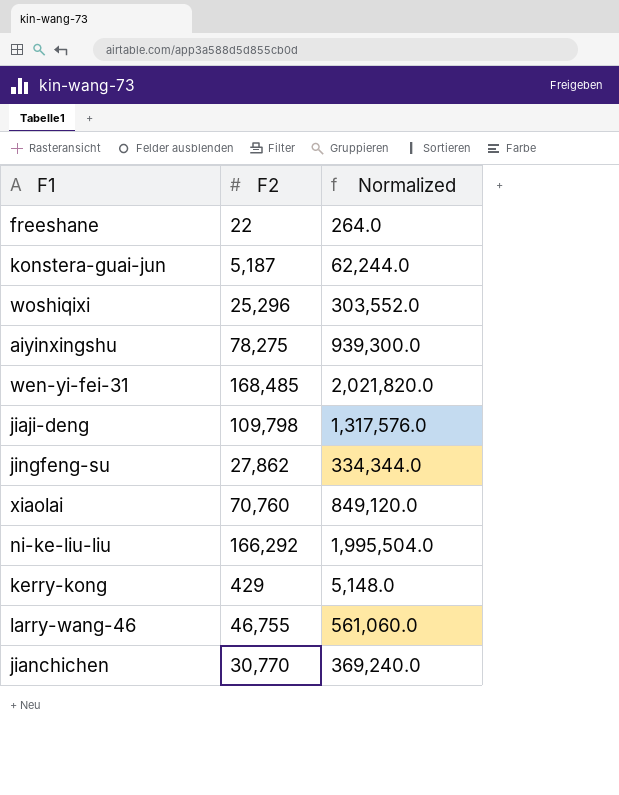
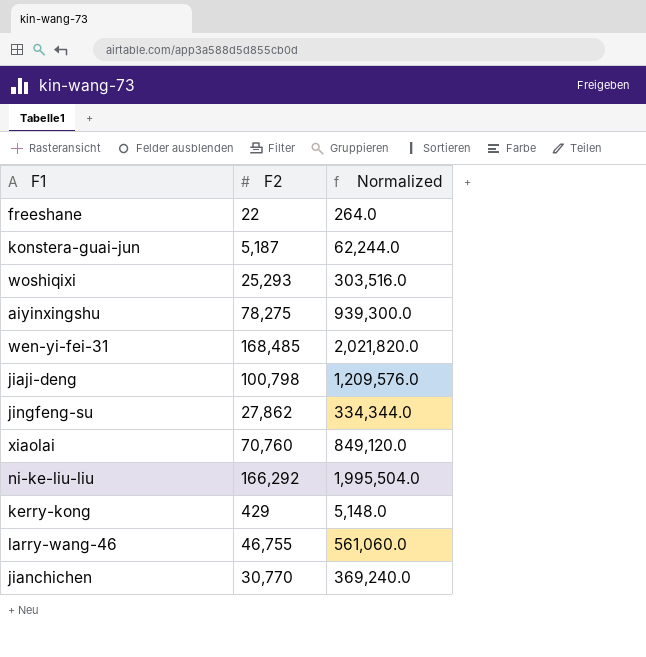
woshiqixi | F2: 25,296 -> 25,293
woshiqixi | Normalized: 303,552.0 -> 303,516.0
jiaji-deng | F2: 109,798 -> 100,798
jiaji-deng | Normalized: 1,317,576.0 -> 1,209,576.0

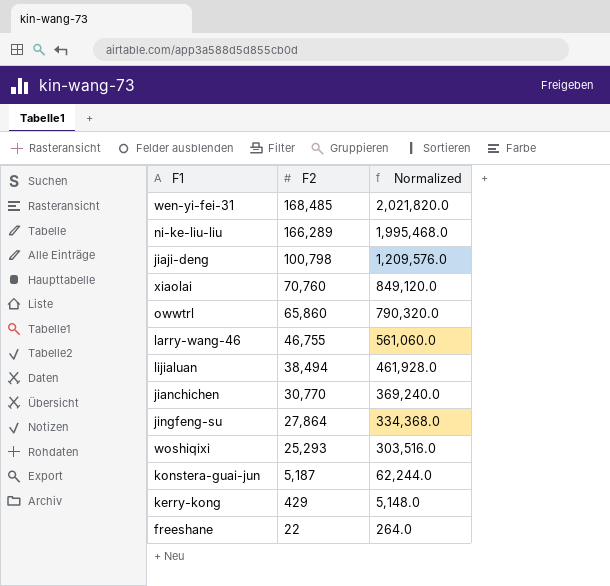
row order: none -> F2 descending
row aiyinxingshu: 78,275 | 939,300.0 -> none
ni-ke-liu-liu | F2: 166,292 -> 166,289
ni-ke-liu-liu | Normalized: 1,995,504.0 -> 1,995,468.0
row owwtrl: none -> 65,860 | 790,320.0
row lijialuan: none -> 38,494 | 461,928.0
jingfeng-su | F2: 27,862 -> 27,864
jingfeng-su | Normalized: 334,344.0 -> 334,368.0

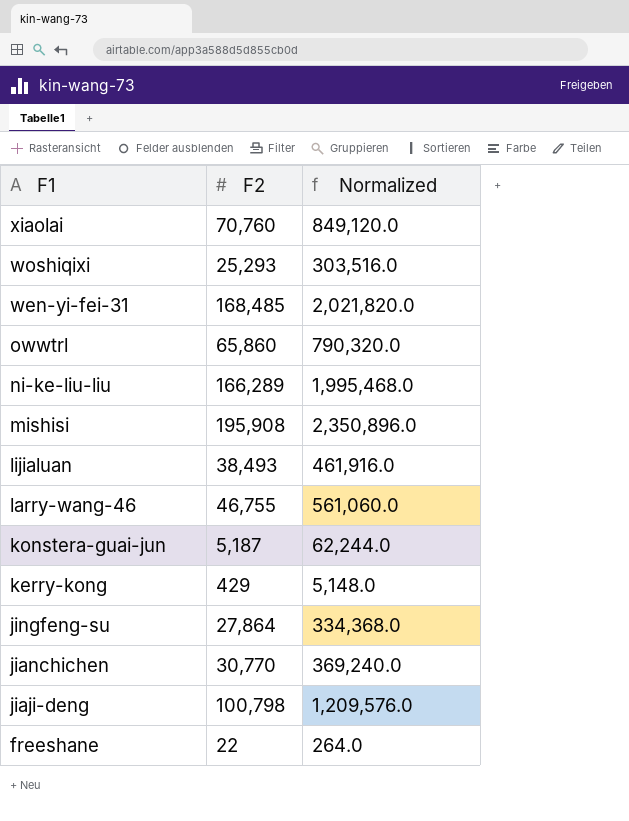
row order: F2 descending -> F1 descending
row mishisi: none -> 195,908 | 2,350,896.0
lijialuan | F2: 38,494 -> 38,493
lijialuan | Normalized: 461,928.0 -> 461,916.0

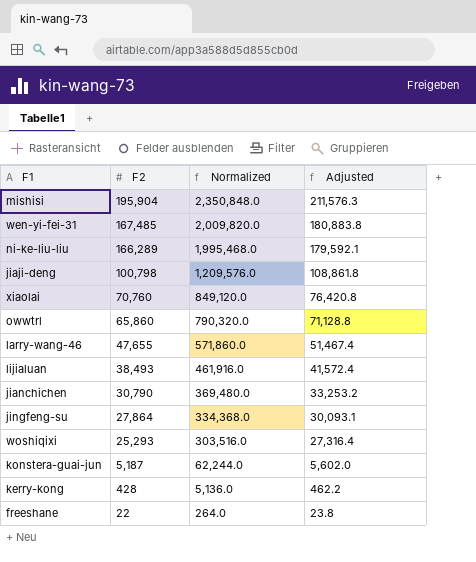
row order: F1 descending -> F2 descending
column Adjusted | formula: none -> [F2] * 1.08
mishisi | F2: 195,908 -> 195,904
mishisi | Normalized: 2,350,896.0 -> 2,350,848.0
wen-yi-fei-31 | F2: 168,485 -> 167,485
wen-yi-fei-31 | Normalized: 2,021,820.0 -> 2,009,820.0
larry-wang-46 | F2: 46,755 -> 47,655
larry-wang-46 | Normalized: 561,060.0 -> 571,860.0
jianchichen | F2: 30,770 -> 30,790
jianchichen | Normalized: 369,240.0 -> 369,480.0
kerry-kong | F2: 429 -> 428
kerry-kong | Normalized: 5,148.0 -> 5,136.0

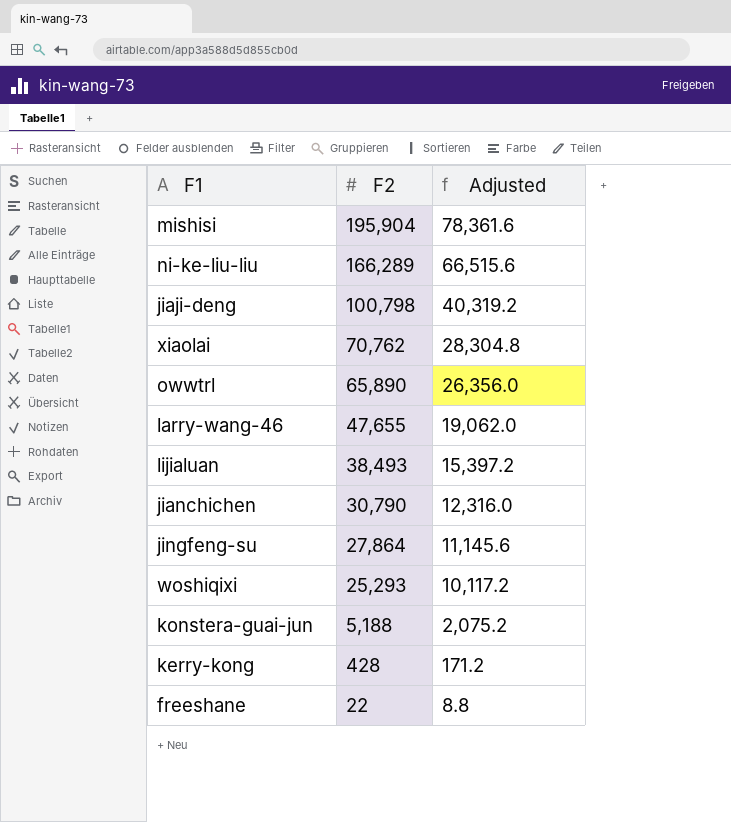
column Normalized | formula: [F2] * 12 -> none
column Adjusted | formula: [F2] * 1.08 -> [F2] * 0.4
row wen-yi-fei-31: 167,485 | 2,009,820.0 | 180,883.8 -> none
xiaolai | F2: 70,760 -> 70,762
owwtrl | F2: 65,860 -> 65,890
konstera-guai-jun | F2: 5,187 -> 5,188

